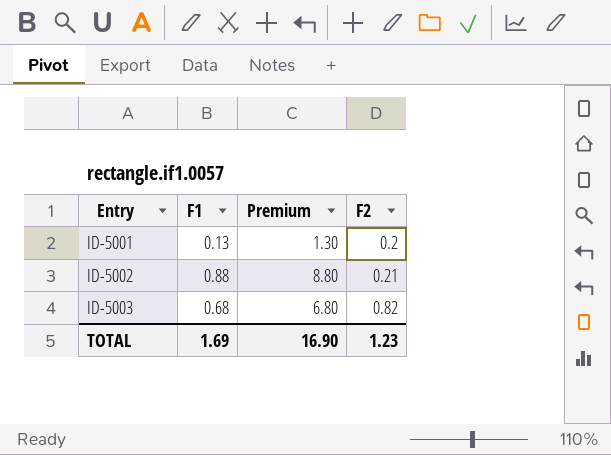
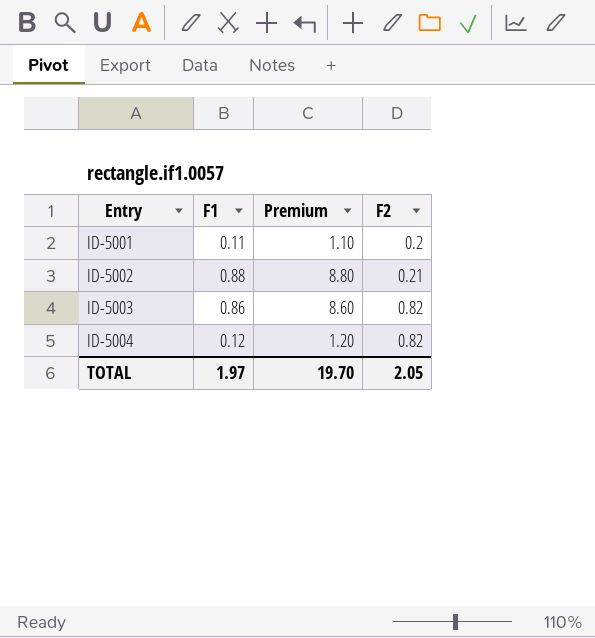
ID-5001 | F1: 0.13 -> 0.11
ID-5001 | Premium: 1.30 -> 1.10
ID-5003 | F1: 0.68 -> 0.86
ID-5003 | Premium: 6.80 -> 8.60
row ID-5004: none -> 0.12 | 1.20 | 0.82
TOTAL | F1: 1.69 -> 1.97
TOTAL | Premium: 16.90 -> 19.70
TOTAL | F2: 1.23 -> 2.05

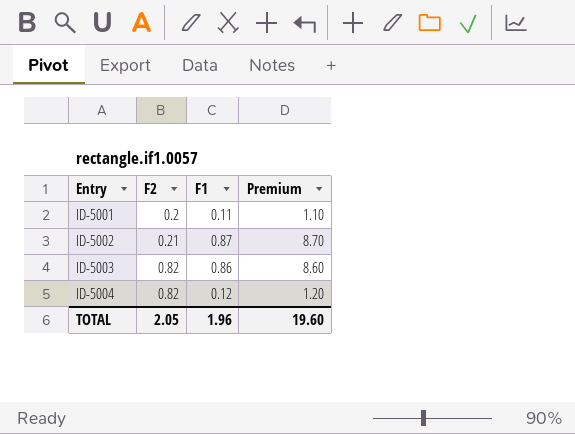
column F2 | position: 4 -> 2
ID-5002 | F1: 0.88 -> 0.87
ID-5002 | Premium: 8.80 -> 8.70
TOTAL | F1: 1.97 -> 1.96
TOTAL | Premium: 19.70 -> 19.60

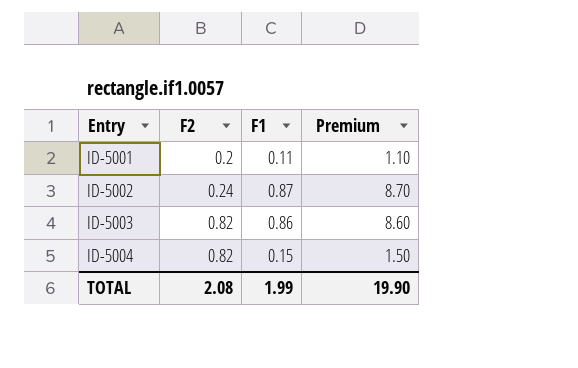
ID-5002 | F2: 0.21 -> 0.24
ID-5004 | F1: 0.12 -> 0.15
ID-5004 | Premium: 1.20 -> 1.50
TOTAL | F2: 2.05 -> 2.08
TOTAL | F1: 1.96 -> 1.99
TOTAL | Premium: 19.60 -> 19.90

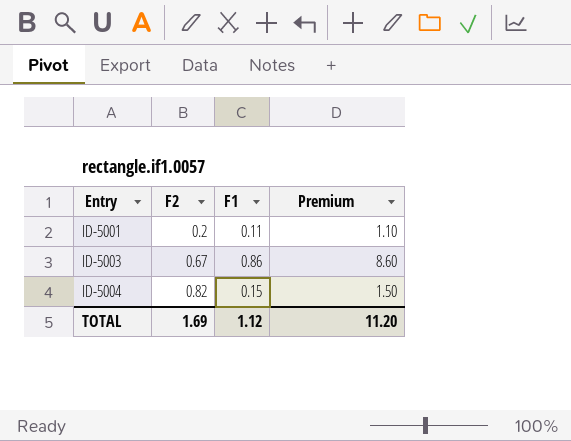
row ID-5002: 0.24 | 0.87 | 8.70 -> none
ID-5003 | F2: 0.82 -> 0.67
TOTAL | F2: 2.08 -> 1.69
TOTAL | F1: 1.99 -> 1.12
TOTAL | Premium: 19.90 -> 11.20

